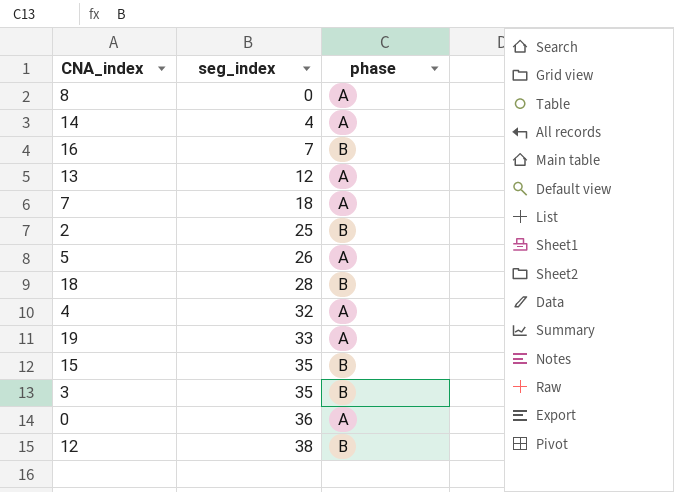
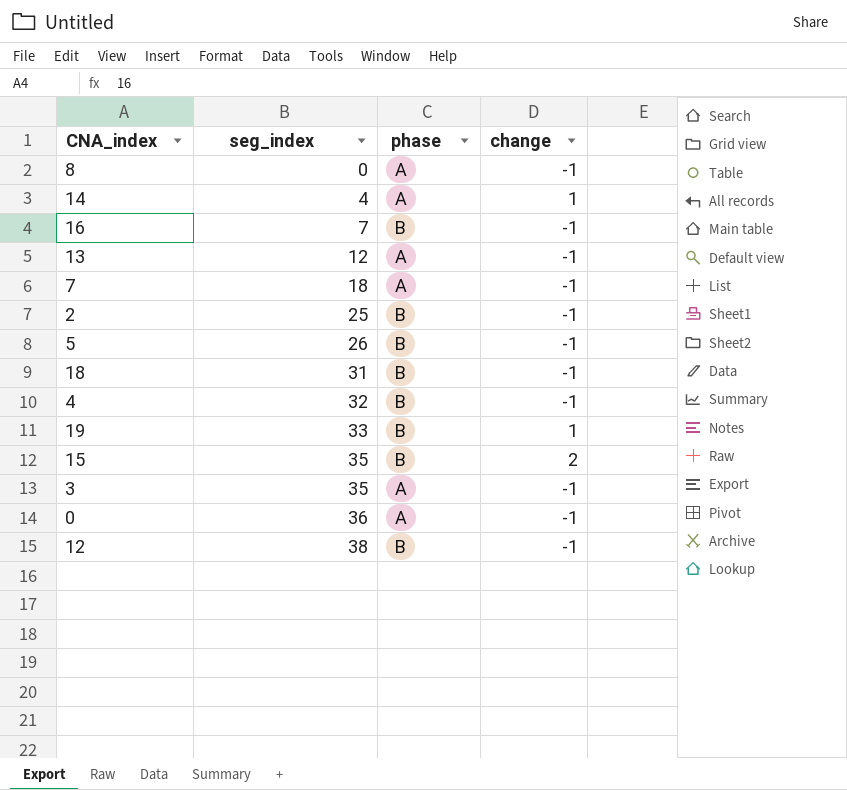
column change | position: none -> 4
5 | phase: A -> B
18 | seg_index: 28 -> 31
4 | phase: A -> B
19 | phase: A -> B
3 | phase: B -> A

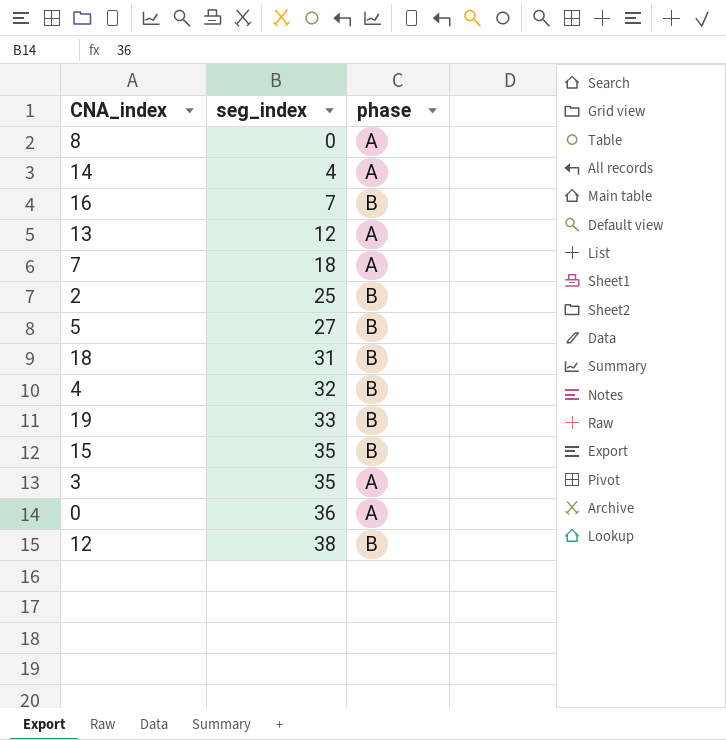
column change | position: 4 -> none
5 | seg_index: 26 -> 27

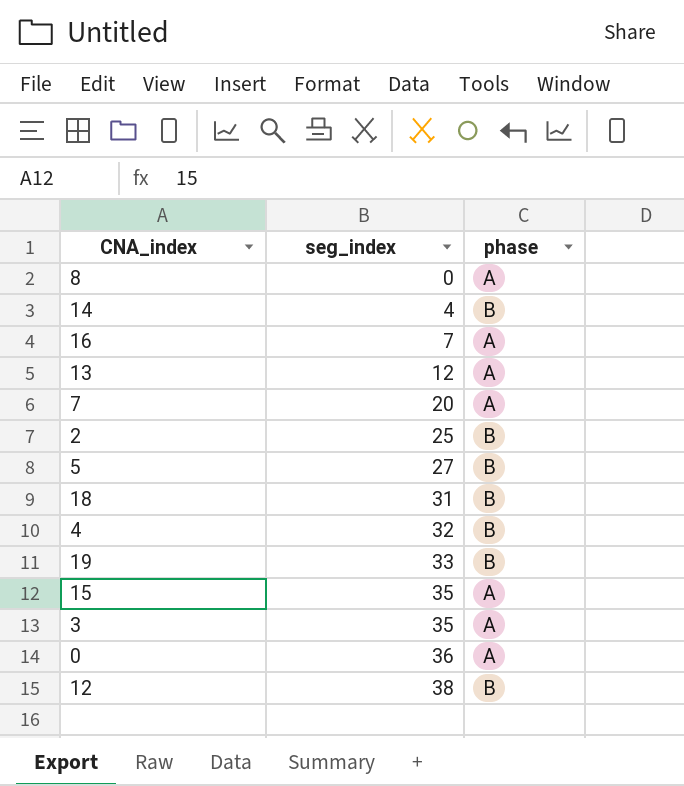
14 | phase: A -> B
16 | phase: B -> A
7 | seg_index: 18 -> 20
15 | phase: B -> A

